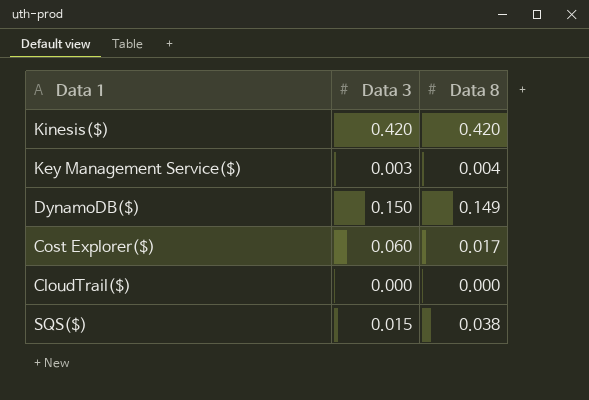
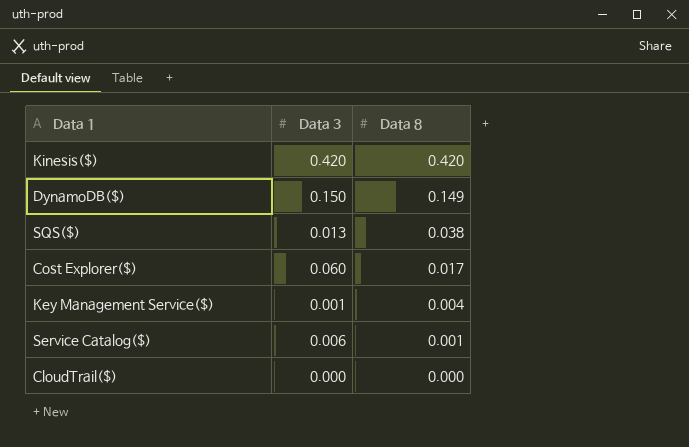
row order: none -> Data 8 descending
SQS($) | Data 3: 0.015 -> 0.013
Key Management Service($) | Data 3: 0.003 -> 0.001
row Service Catalog($): none -> 0.006 | 0.001

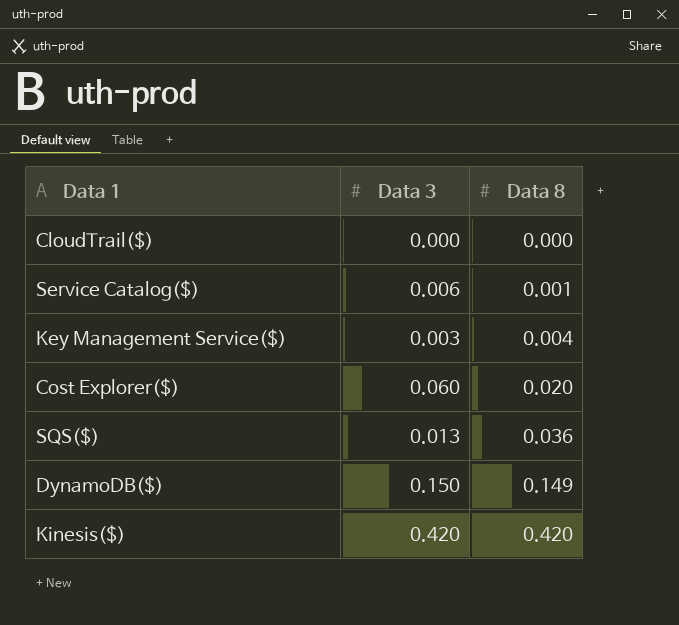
row order: Data 8 descending -> Data 8 ascending
Key Management Service($) | Data 3: 0.001 -> 0.003
Cost Explorer($) | Data 8: 0.017 -> 0.020
SQS($) | Data 8: 0.038 -> 0.036

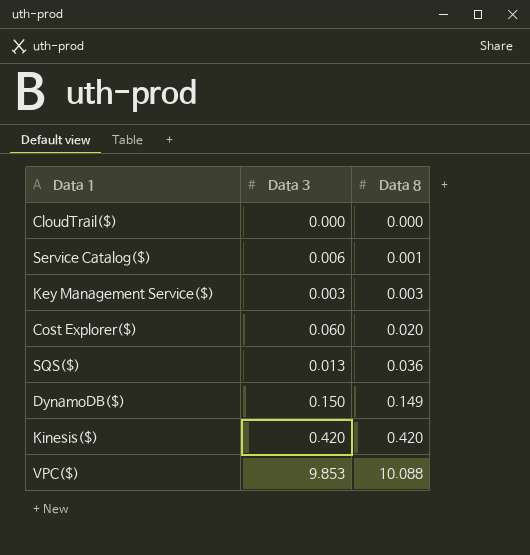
Key Management Service($) | Data 8: 0.004 -> 0.003
row VPC($): none -> 9.853 | 10.088

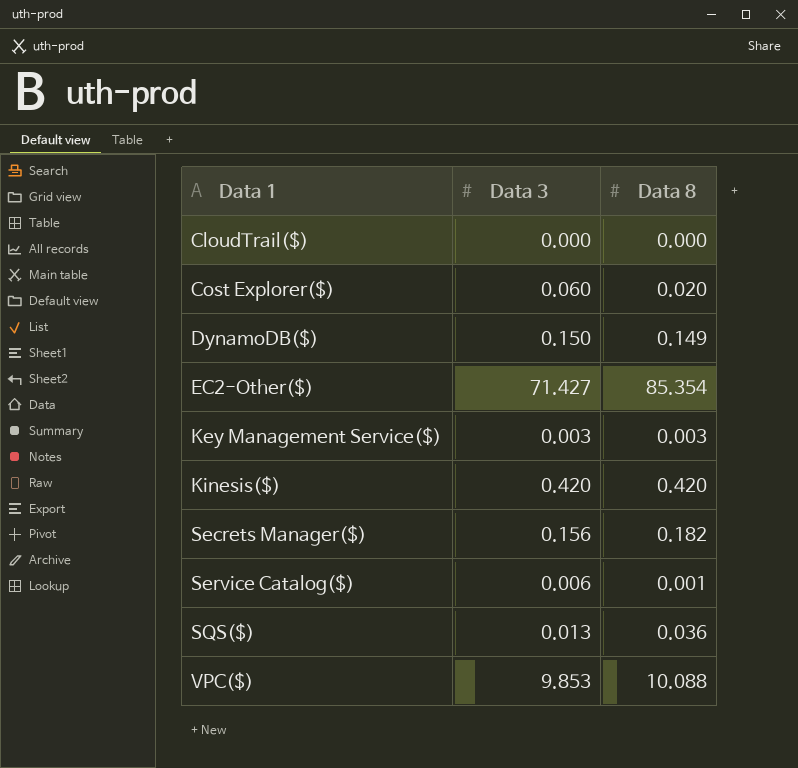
row order: Data 8 ascending -> Data 1 ascending
row EC2-Other($): none -> 71.427 | 85.354
row Secrets Manager($): none -> 0.156 | 0.182

